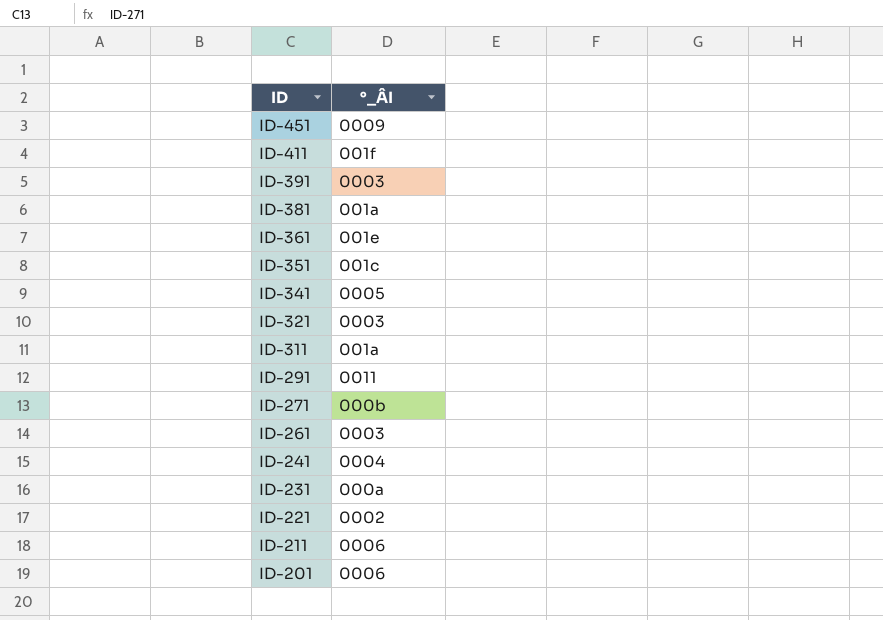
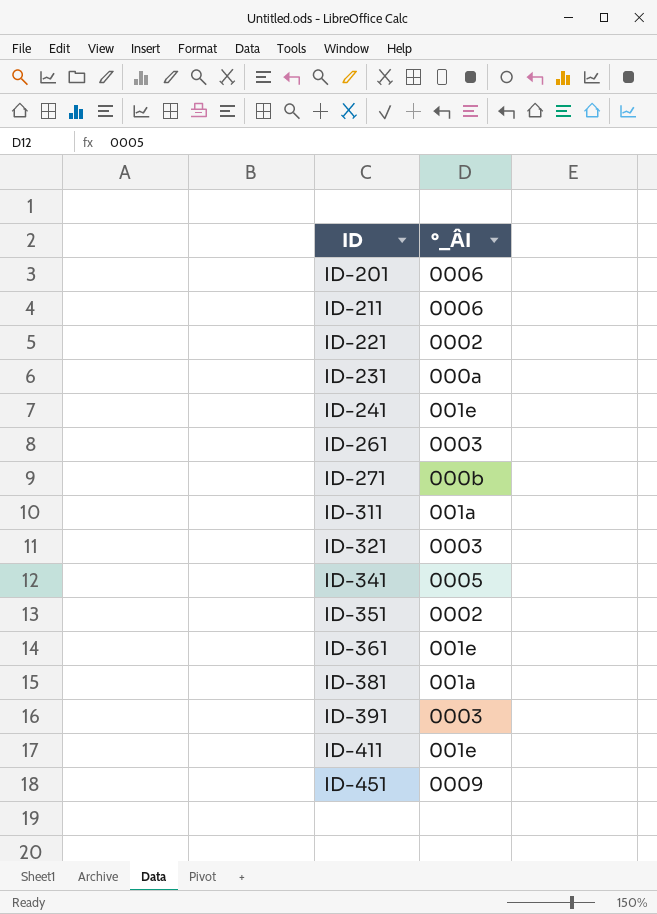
row order: ID descending -> ID ascending
row ID-291: 0011 -> none
ID-241 | °_ÂI: 0004 -> 001e
ID-351 | °_ÂI: 001c -> 0002
ID-411 | °_ÂI: 001f -> 001e

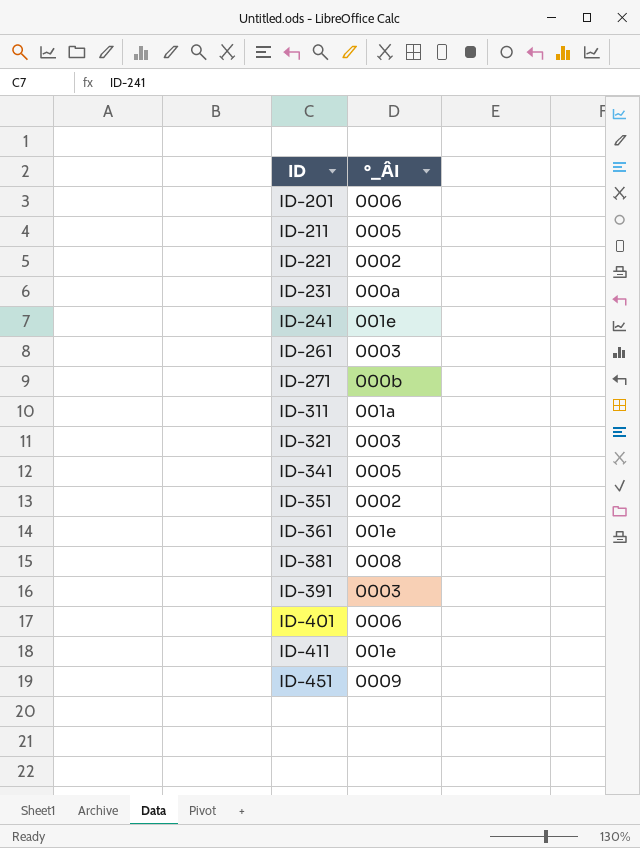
ID-211 | °_ÂI: 0006 -> 0005
ID-381 | °_ÂI: 001a -> 0008
row ID-401: none -> 0006

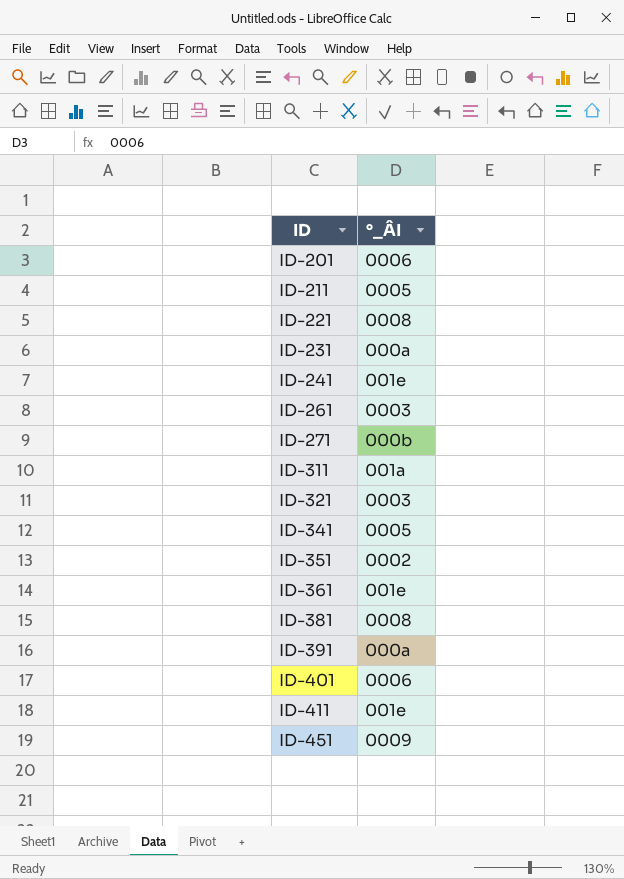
ID-221 | °_ÂI: 0002 -> 0008
ID-391 | °_ÂI: 0003 -> 000a

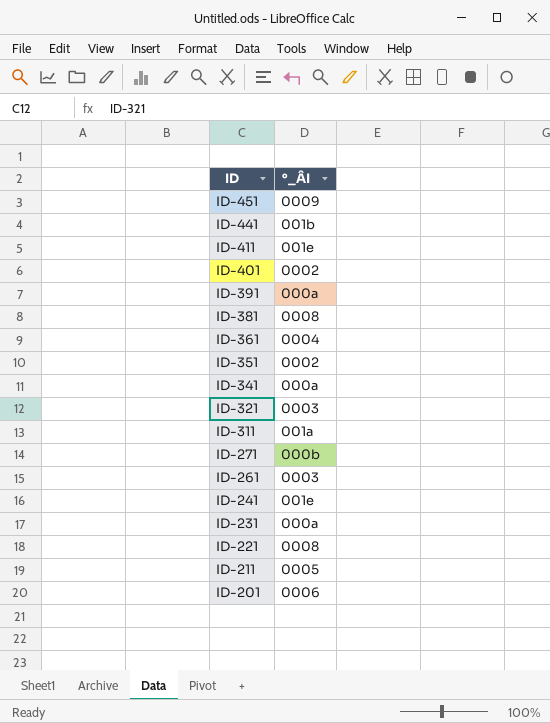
row order: ID ascending -> ID descending
row ID-441: none -> 001b
ID-401 | °_ÂI: 0006 -> 0002
ID-361 | °_ÂI: 001e -> 0004
ID-341 | °_ÂI: 0005 -> 000a

